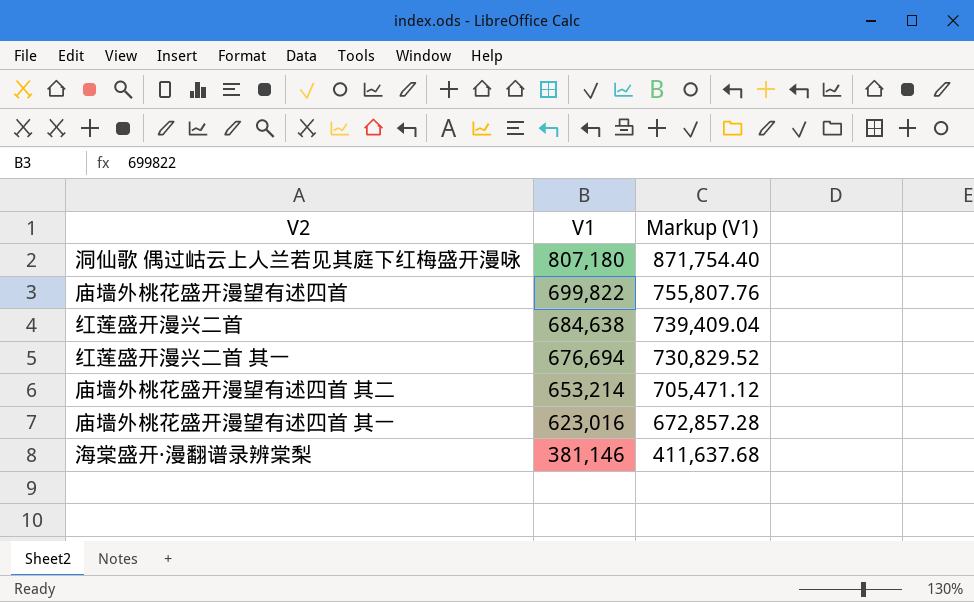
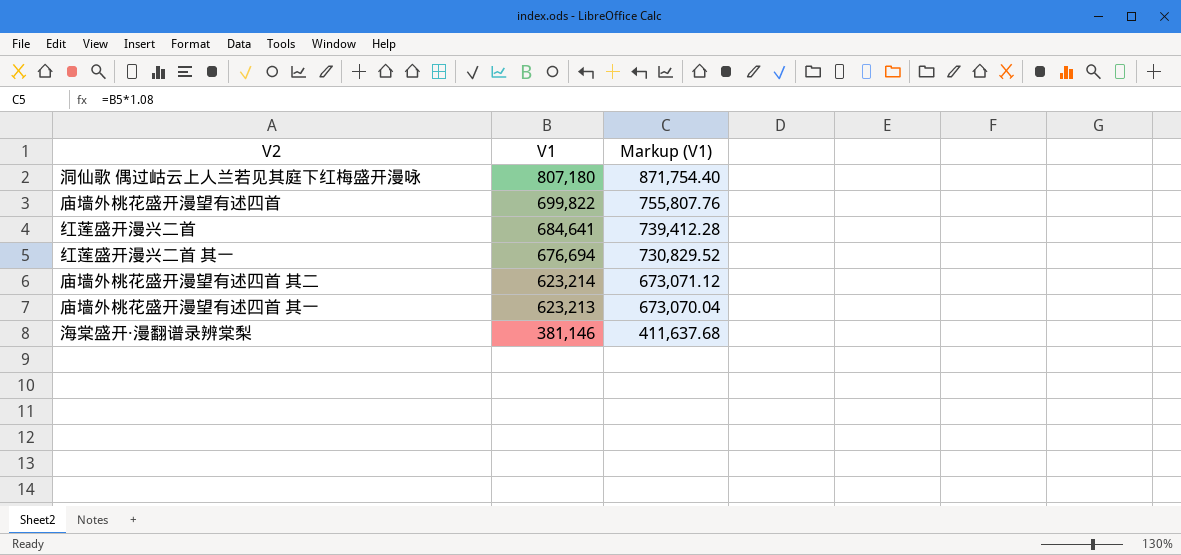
红莲盛开漫兴二首 | V1: 684,638 -> 684,641
红莲盛开漫兴二首 | Markup (V1): 739,409.04 -> 739,412.28
庙墙外桃花盛开漫望有述四首 其二 | V1: 653,214 -> 623,214
庙墙外桃花盛开漫望有述四首 其二 | Markup (V1): 705,471.12 -> 673,071.12
庙墙外桃花盛开漫望有述四首 其一 | V1: 623,016 -> 623,213
庙墙外桃花盛开漫望有述四首 其一 | Markup (V1): 672,857.28 -> 673,070.04

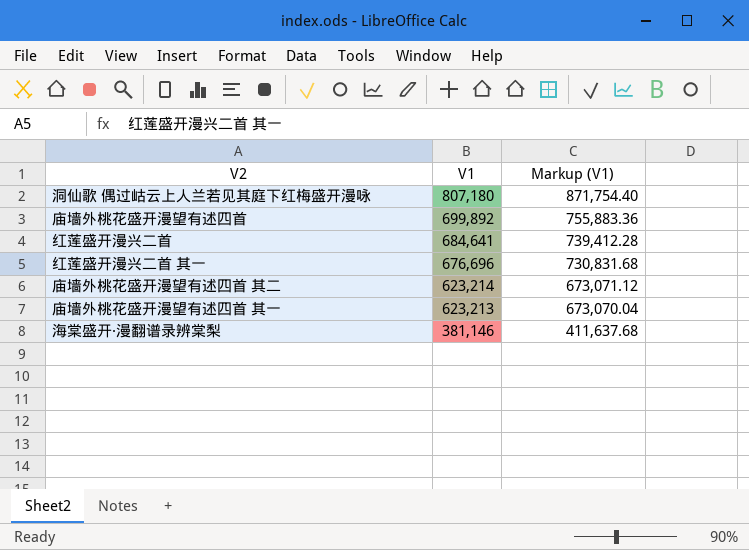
庙墙外桃花盛开漫望有述四首 | V1: 699,822 -> 699,892
庙墙外桃花盛开漫望有述四首 | Markup (V1): 755,807.76 -> 755,883.36
红莲盛开漫兴二首 其一 | V1: 676,694 -> 676,696
红莲盛开漫兴二首 其一 | Markup (V1): 730,829.52 -> 730,831.68

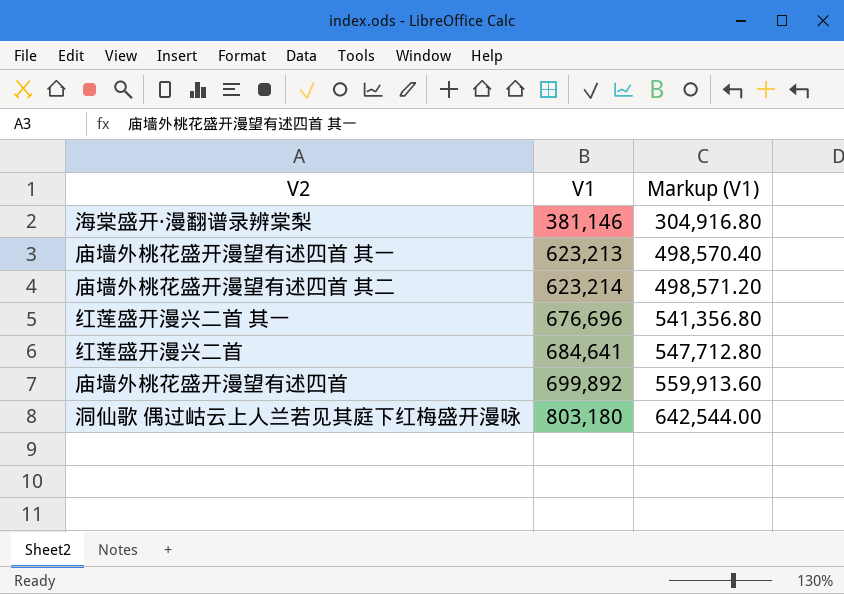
row order: V1 descending -> V1 ascending
column Markup (V1) | formula: [V1] * 1.08 -> [V1] * 0.8
洞仙歌 偶过岵云上人兰若见其庭下红梅盛开漫咏 | V1: 807,180 -> 803,180

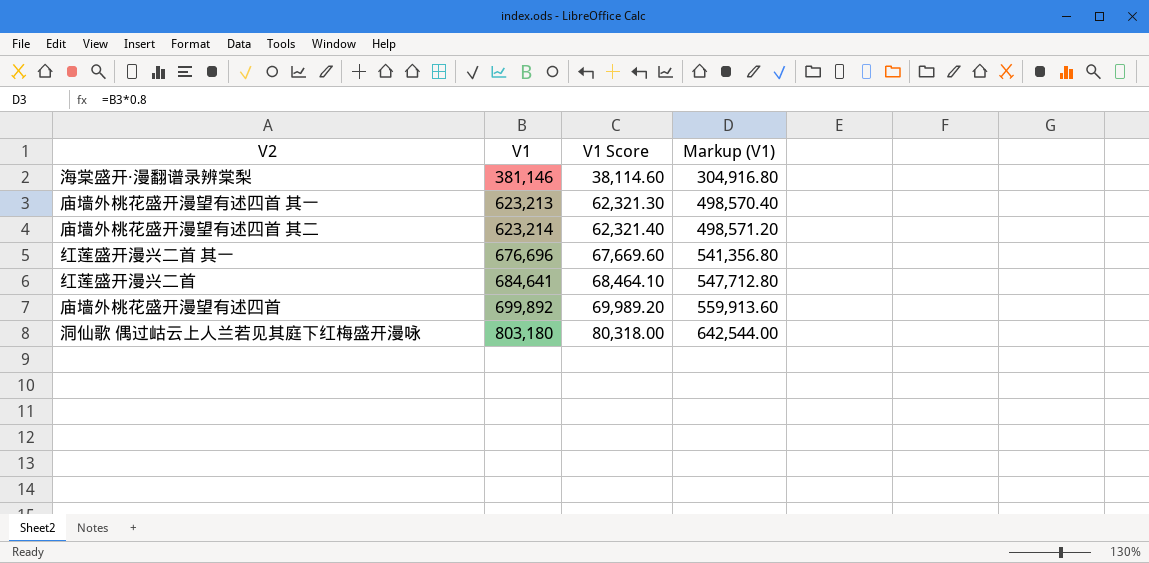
column V1 Score | formula: none -> [V1] * 0.1

